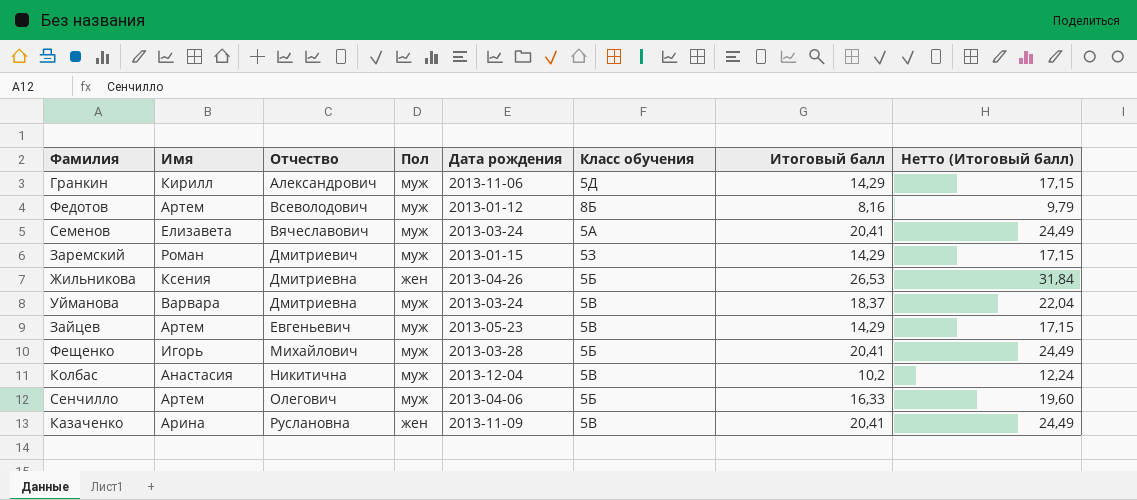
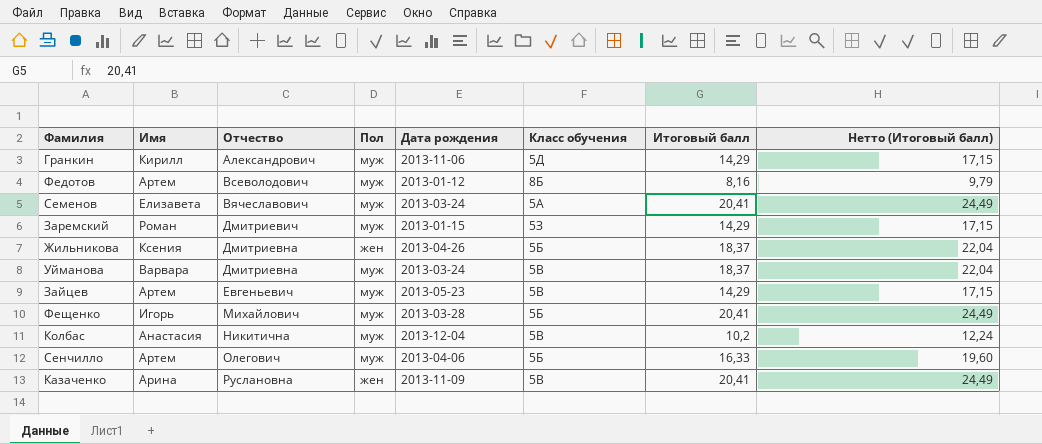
Жильникова | Итоговый балл: 26,53 -> 18,37
Жильникова | Нетто (Итоговый балл): 31,84 -> 22,04

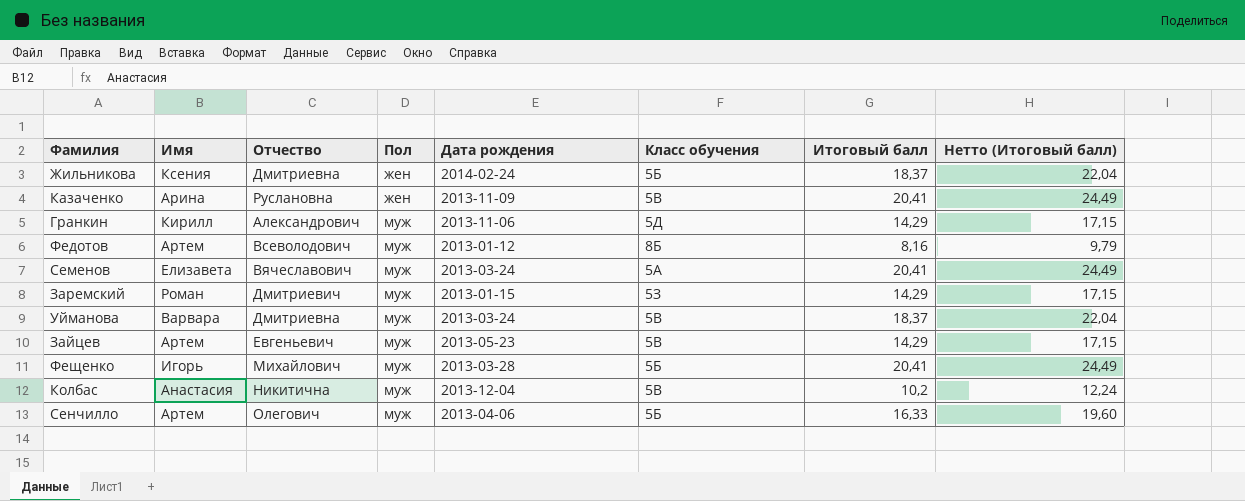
row order: Отчество ascending -> Пол ascending
Жильникова | Дата рождения: 2013-04-26 -> 2014-02-24

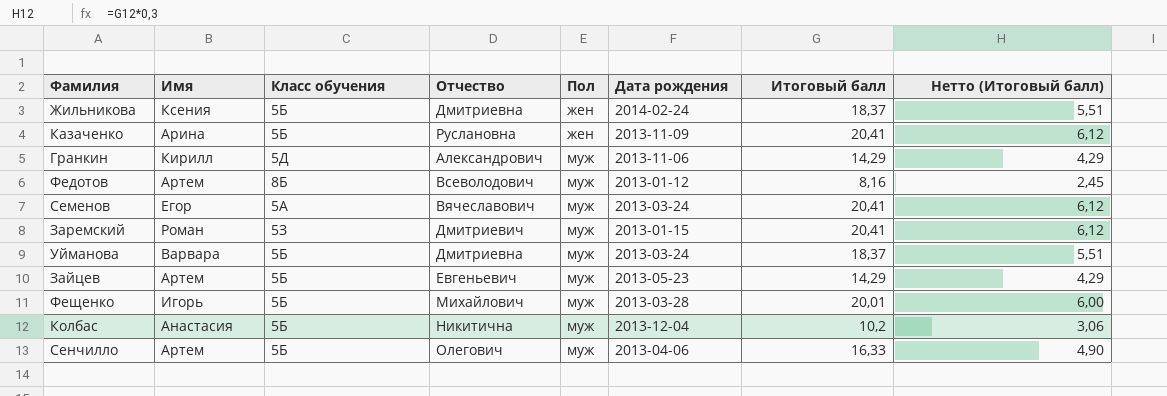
column Класс обучения | position: 6 -> 3
column Нетто (Итоговый балл) | formula: [Итоговый балл] * 1,2 -> [Итоговый балл] * 0,3
Казаченко | Класс обучения: 5В -> 5Б
Семенов | Имя: Елизавета -> Егор
Заремский | Итоговый балл: 14,29 -> 20,41
Уйманова | Класс обучения: 5В -> 5Б
Зайцев | Класс обучения: 5В -> 5Б
Фещенко | Итоговый балл: 20,41 -> 20,01
Колбас | Класс обучения: 5В -> 5Б

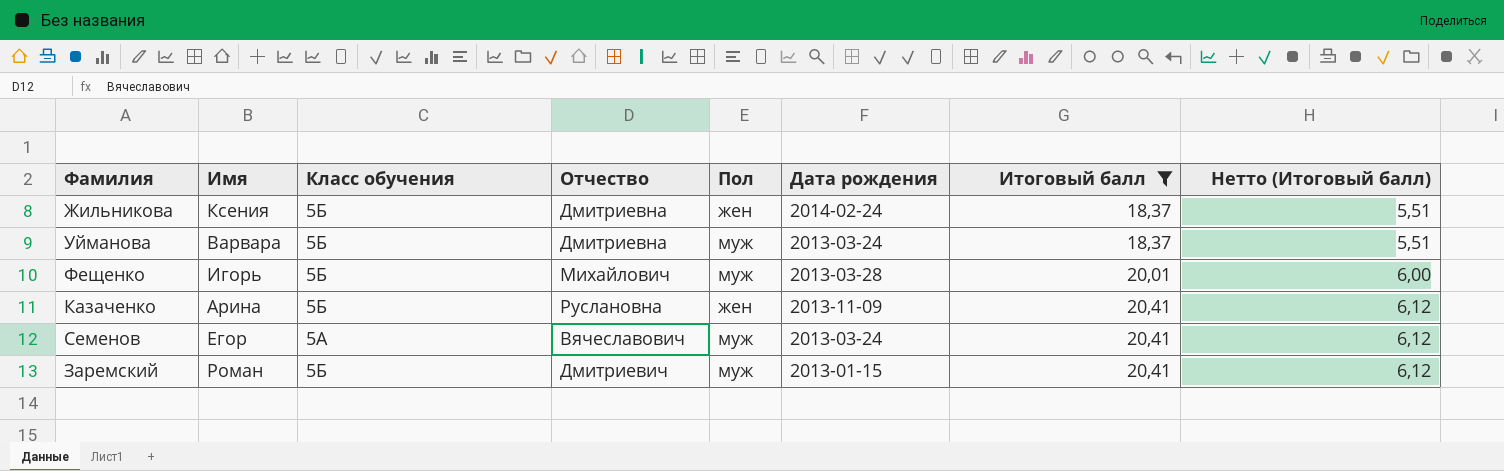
filter: none -> Итоговый балл >= 18,37
row order: Пол ascending -> Итоговый балл ascending
Заремский | Класс обучения: 5З -> 5Б

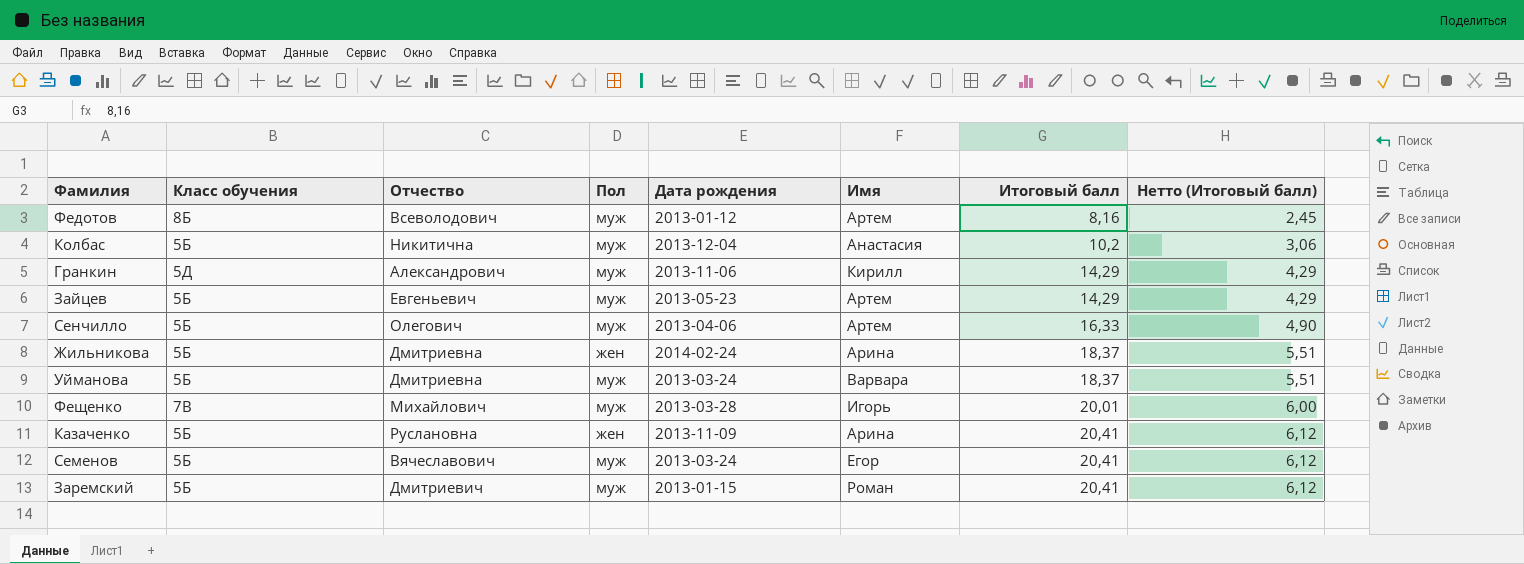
filter: Итоговый балл >= 18,37 -> none
column Имя | position: 2 -> 6
Жильникова | Имя: Ксения -> Арина
Фещенко | Класс обучения: 5Б -> 7В
Семенов | Класс обучения: 5А -> 5Б

